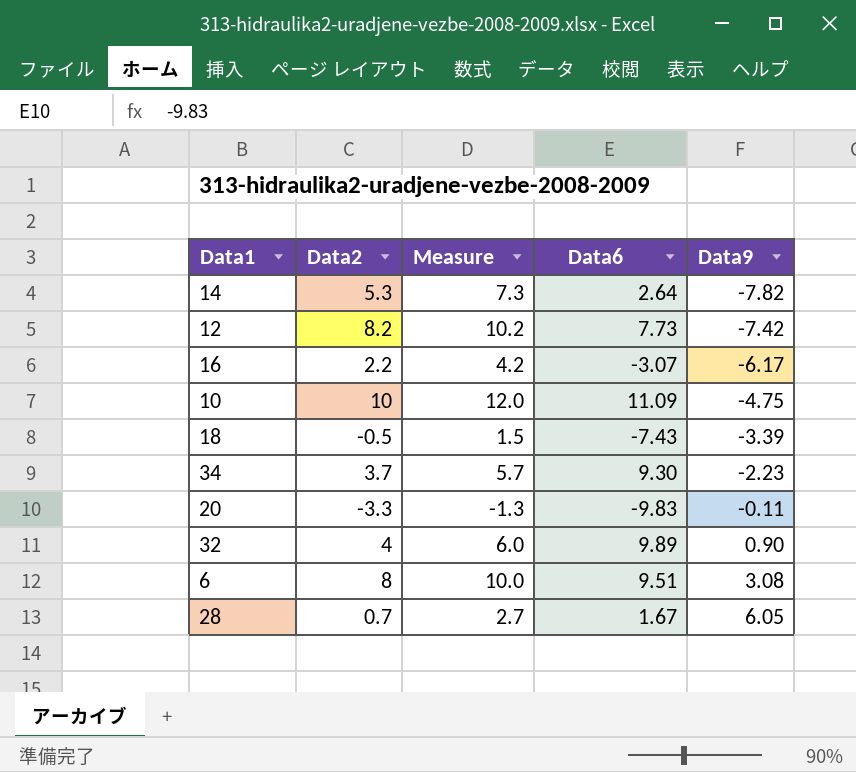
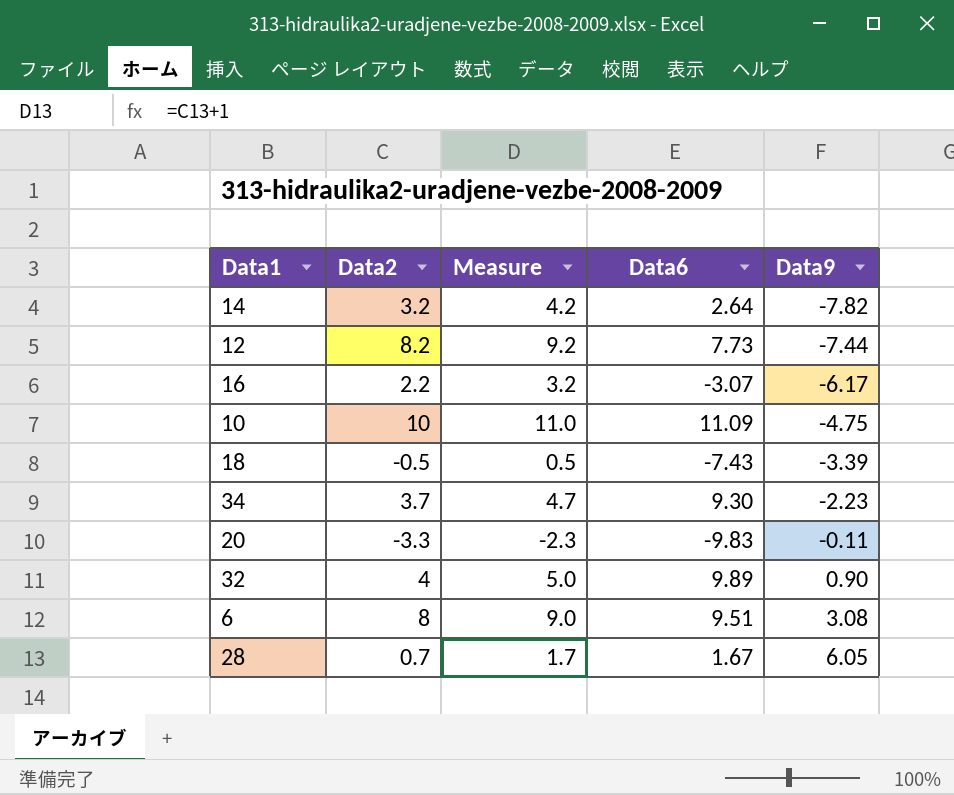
column Measure | formula: [Data2] + 2 -> [Data2] + 1
14 | Data2: 5.3 -> 3.2
12 | Data9: -7.42 -> -7.44

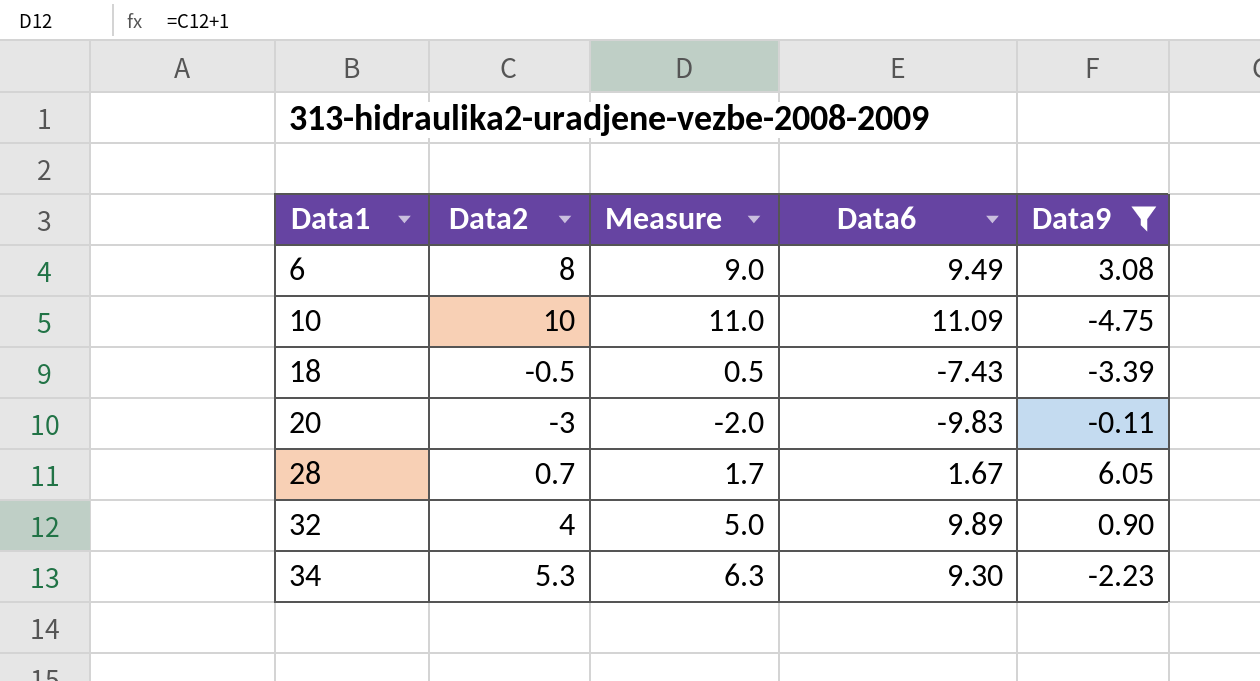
filter: none -> Data9 >= -4.75
row order: Data9 ascending -> Data1 ascending
6 | Data6: 9.51 -> 9.49
20 | Data2: -3.3 -> -3
20 | Measure: -2.3 -> -2.0
34 | Data2: 3.7 -> 5.3
34 | Measure: 4.7 -> 6.3

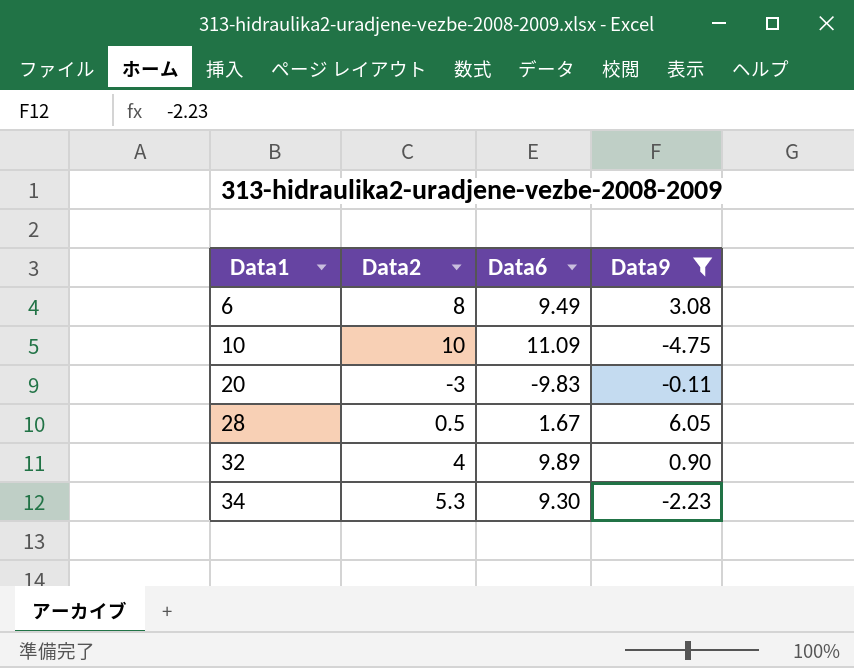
column Measure | formula: [Data2] + 1 -> none
row 18: -0.5 | 0.5 | -7.43 | -3.39 -> none
28 | Data2: 0.7 -> 0.5

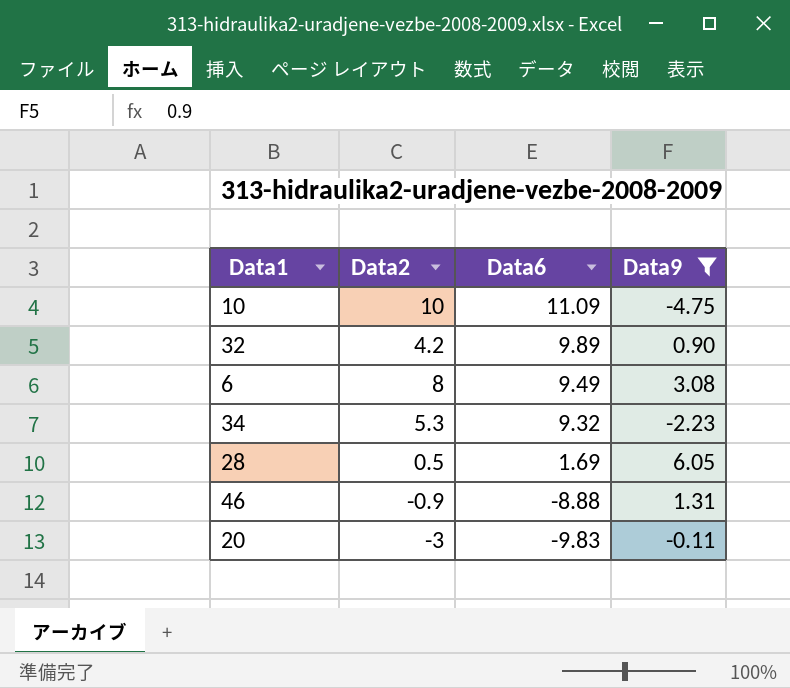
row order: Data1 ascending -> Data6 descending
32 | Data2: 4 -> 4.2
34 | Data6: 9.30 -> 9.32
28 | Data6: 1.67 -> 1.69
row 46: none -> -0.9 | -8.88 | 1.31

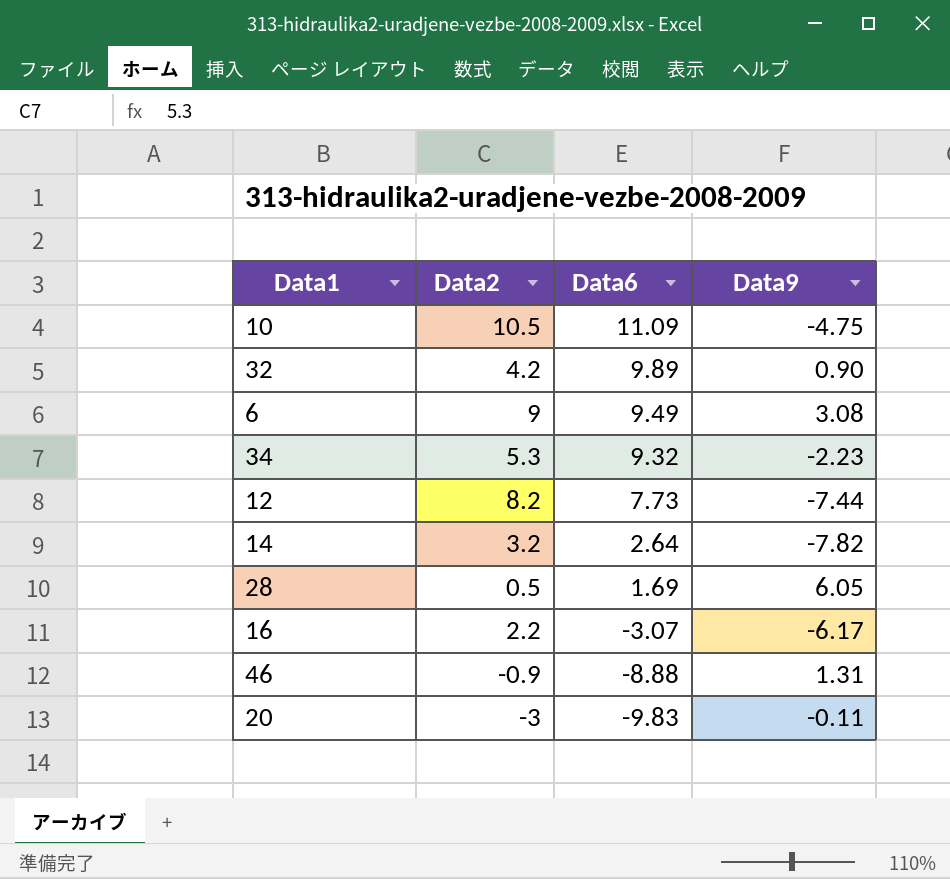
filter: Data9 >= -4.75 -> none
10 | Data2: 10 -> 10.5
6 | Data2: 8 -> 9

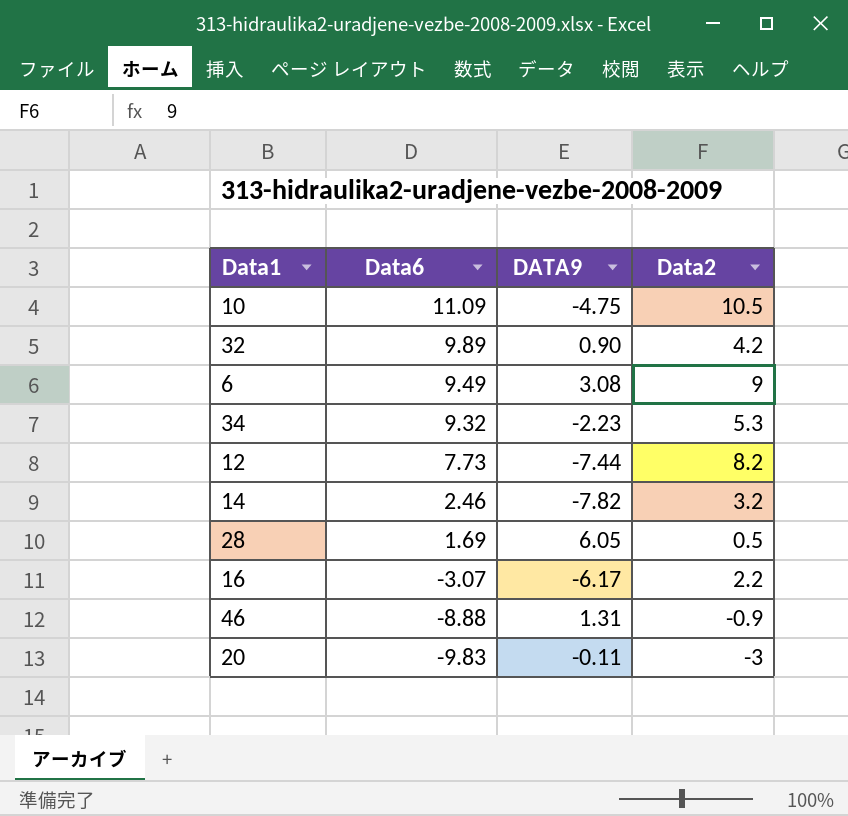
column name: Data9 -> DATA9
column Data2 | position: 2 -> 4
14 | Data6: 2.64 -> 2.46

